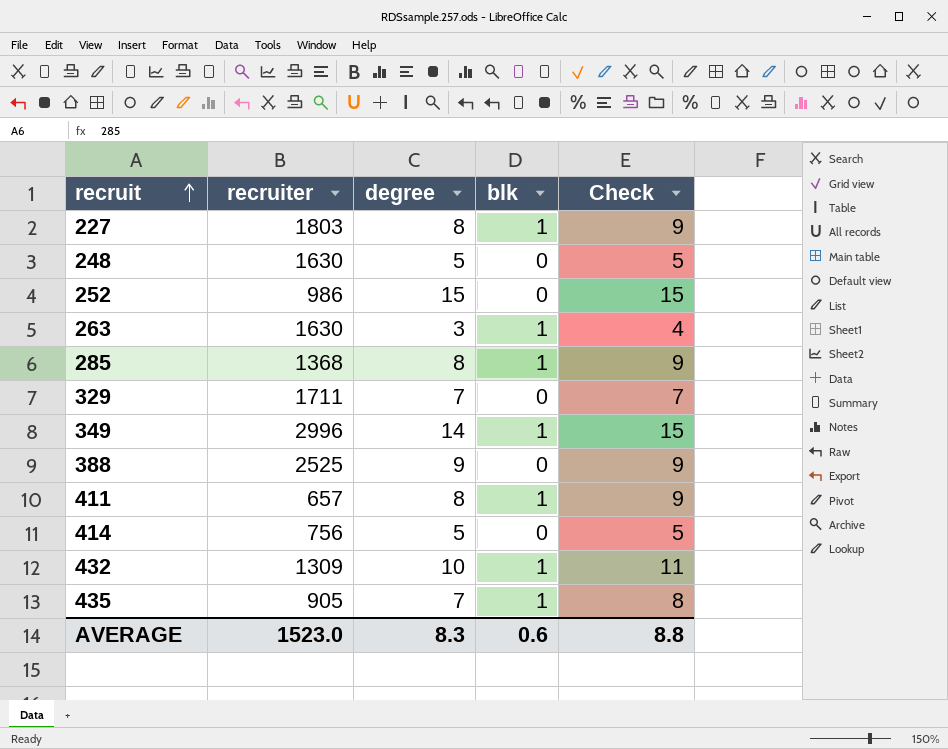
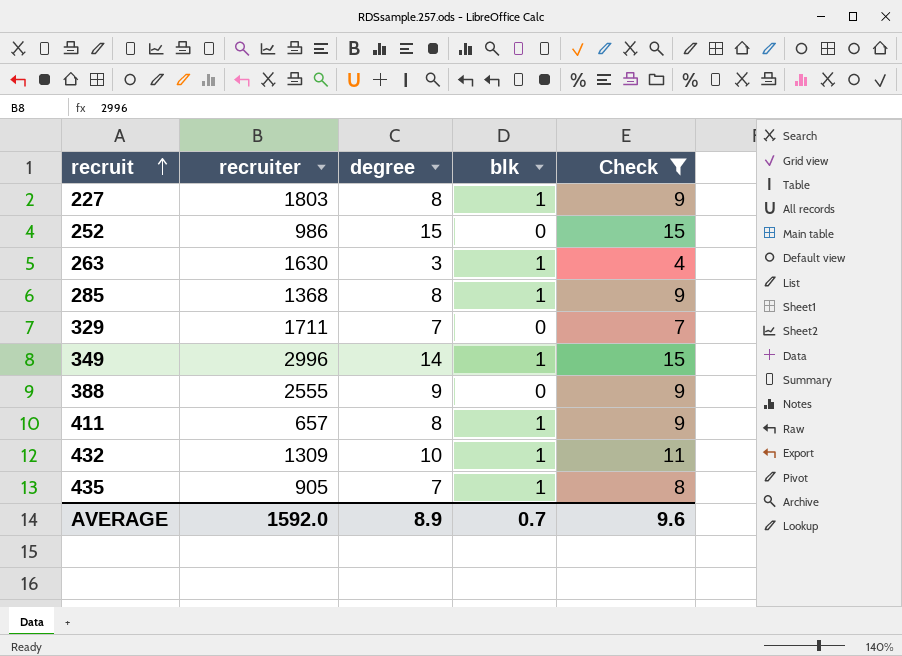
filter: none -> Check != 5
388 | recruiter: 2525 -> 2555
AVERAGE | recruiter: 1523.0 -> 1592.0
AVERAGE | degree: 8.3 -> 8.9
AVERAGE | blk: 0.6 -> 0.7
AVERAGE | Check: 8.8 -> 9.6

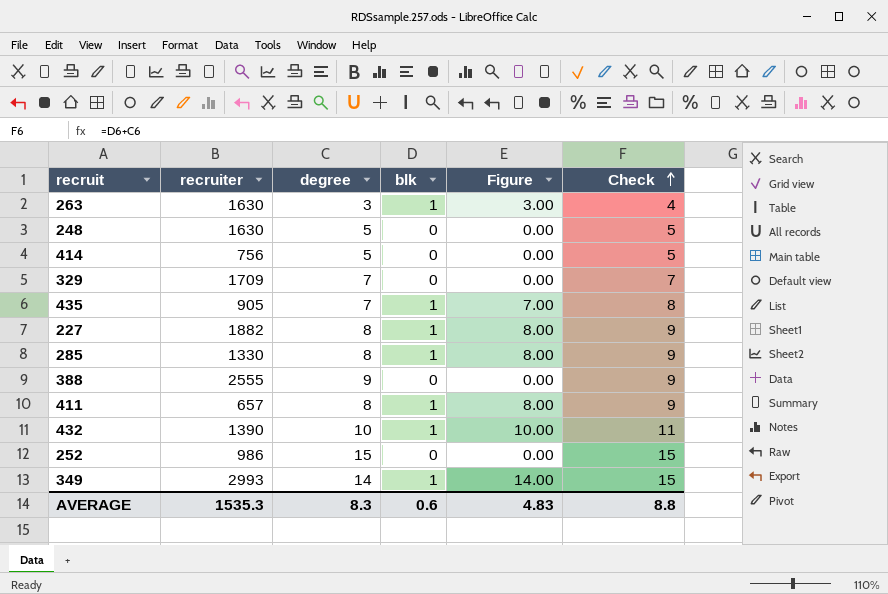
filter: Check != 5 -> none
row order: recruit ascending -> Check ascending
column Figure | formula: none -> [degree] * [blk]
329 | recruiter: 1711 -> 1709
227 | recruiter: 1803 -> 1882
285 | recruiter: 1368 -> 1330
432 | recruiter: 1309 -> 1390
349 | recruiter: 2996 -> 2993
AVERAGE | recruiter: 1592.0 -> 1535.3
AVERAGE | degree: 8.9 -> 8.3
AVERAGE | blk: 0.7 -> 0.6
AVERAGE | Check: 9.6 -> 8.8

